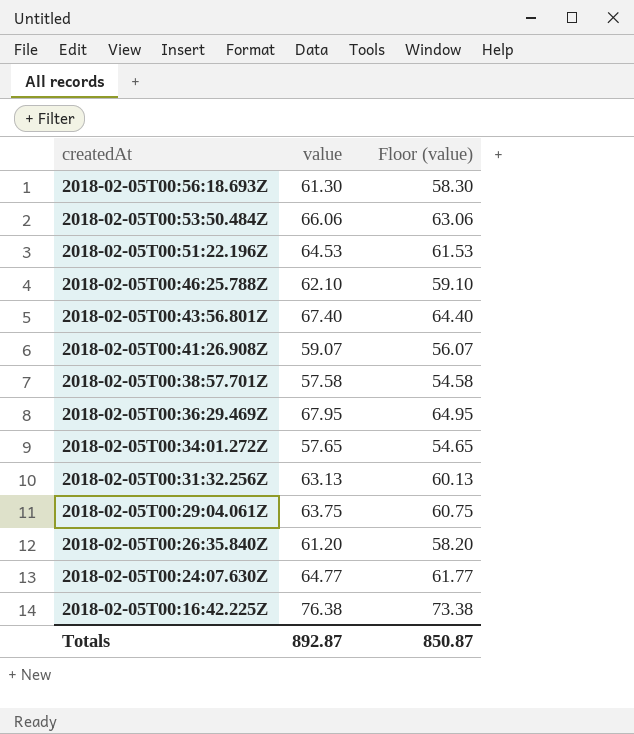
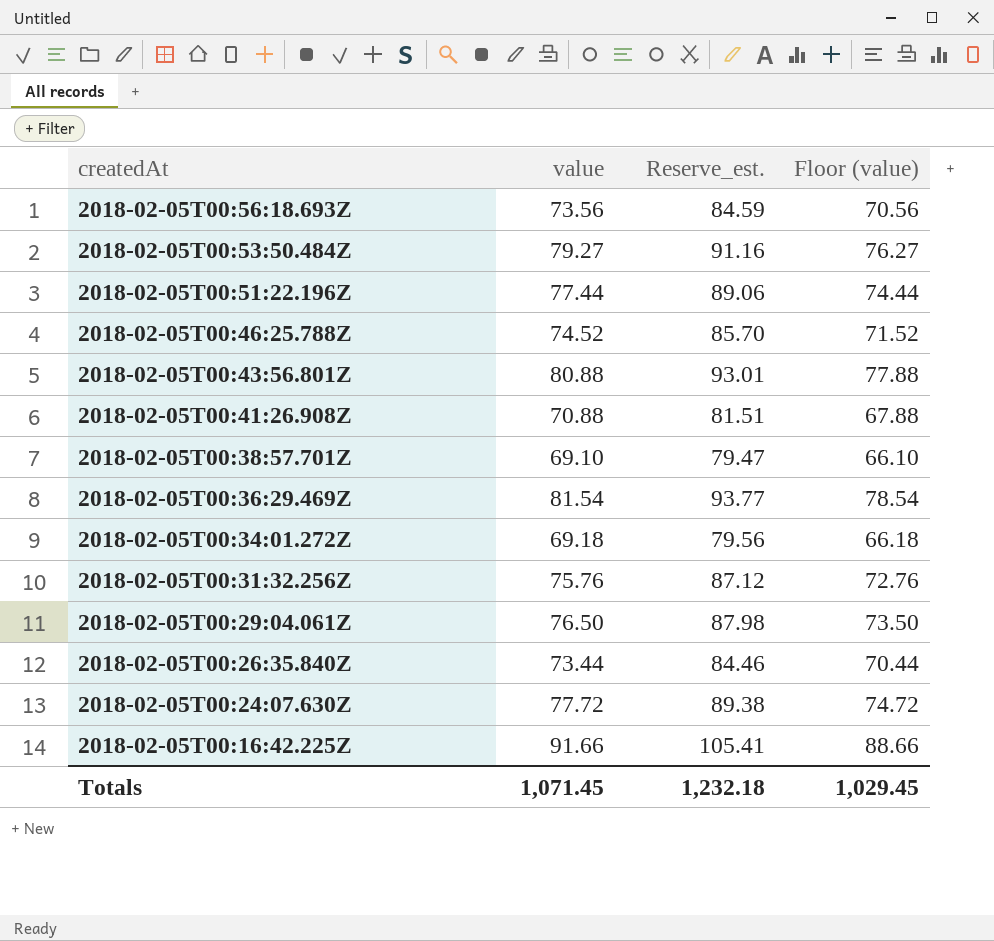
column Reserve_est. | formula: none -> [value] * 1.15
2018-02-05T00:56:18.693Z | value: 61.30 -> 73.56
2018-02-05T00:56:18.693Z | Floor (value): 58.30 -> 70.56
2018-02-05T00:53:50.484Z | value: 66.06 -> 79.27
2018-02-05T00:53:50.484Z | Floor (value): 63.06 -> 76.27
2018-02-05T00:51:22.196Z | value: 64.53 -> 77.44
2018-02-05T00:51:22.196Z | Floor (value): 61.53 -> 74.44
2018-02-05T00:46:25.788Z | value: 62.10 -> 74.52
2018-02-05T00:46:25.788Z | Floor (value): 59.10 -> 71.52
2018-02-05T00:43:56.801Z | value: 67.40 -> 80.88
2018-02-05T00:43:56.801Z | Floor (value): 64.40 -> 77.88
2018-02-05T00:41:26.908Z | value: 59.07 -> 70.88
2018-02-05T00:41:26.908Z | Floor (value): 56.07 -> 67.88
2018-02-05T00:38:57.701Z | value: 57.58 -> 69.10
2018-02-05T00:38:57.701Z | Floor (value): 54.58 -> 66.10
2018-02-05T00:36:29.469Z | value: 67.95 -> 81.54
2018-02-05T00:36:29.469Z | Floor (value): 64.95 -> 78.54
2018-02-05T00:34:01.272Z | value: 57.65 -> 69.18
2018-02-05T00:34:01.272Z | Floor (value): 54.65 -> 66.18
2018-02-05T00:31:32.256Z | value: 63.13 -> 75.76
2018-02-05T00:31:32.256Z | Floor (value): 60.13 -> 72.76
2018-02-05T00:29:04.061Z | value: 63.75 -> 76.50
2018-02-05T00:29:04.061Z | Floor (value): 60.75 -> 73.50
2018-02-05T00:26:35.840Z | value: 61.20 -> 73.44
2018-02-05T00:26:35.840Z | Floor (value): 58.20 -> 70.44
2018-02-05T00:24:07.630Z | value: 64.77 -> 77.72
2018-02-05T00:24:07.630Z | Floor (value): 61.77 -> 74.72
2018-02-05T00:16:42.225Z | value: 76.38 -> 91.66
2018-02-05T00:16:42.225Z | Floor (value): 73.38 -> 88.66
Totals | value: 892.87 -> 1,071.45
Totals | Floor (value): 850.87 -> 1,029.45

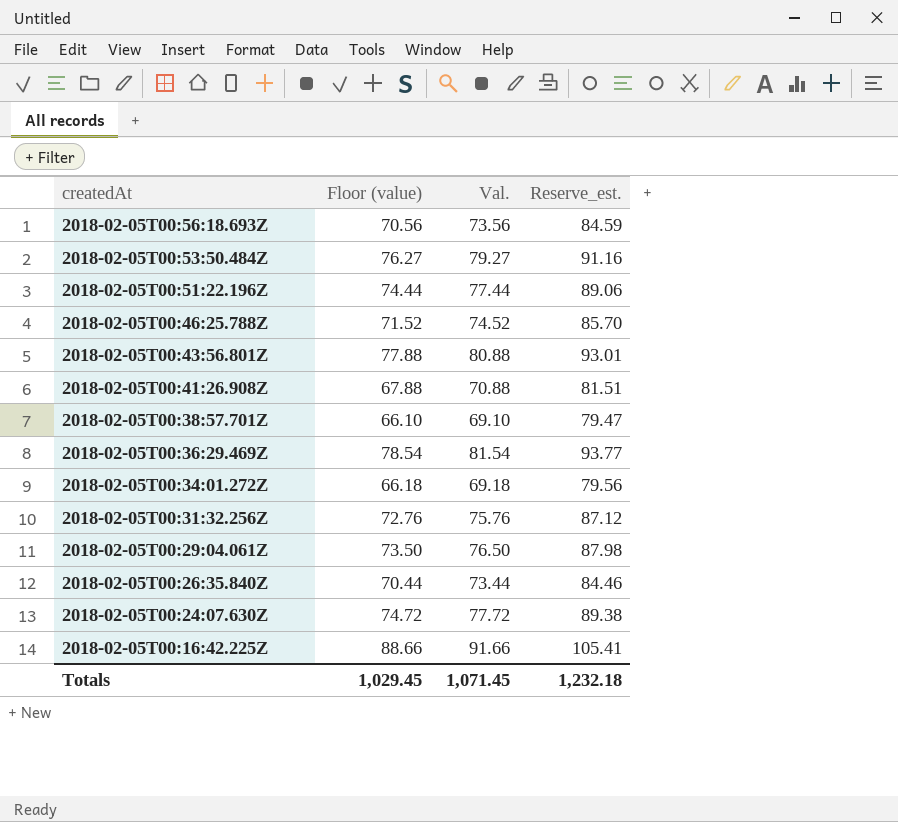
column Floor (value) | position: 4 -> 2
column name: value -> Val.

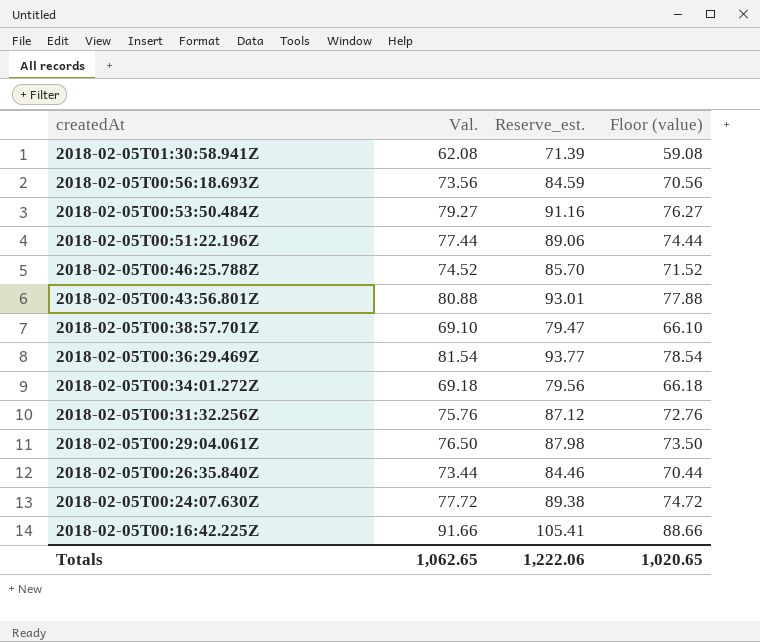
column Floor (value) | position: 2 -> 4
row 2018-02-05T00:41:26.908Z: 67.88 | 70.88 | 81.51 -> none
row 2018-02-05T01:30:58.941Z: none -> 62.08 | 71.39 | 59.08
Totals | Val.: 1,071.45 -> 1,062.65
Totals | Reserve_est.: 1,232.18 -> 1,222.06
Totals | Floor (value): 1,029.45 -> 1,020.65

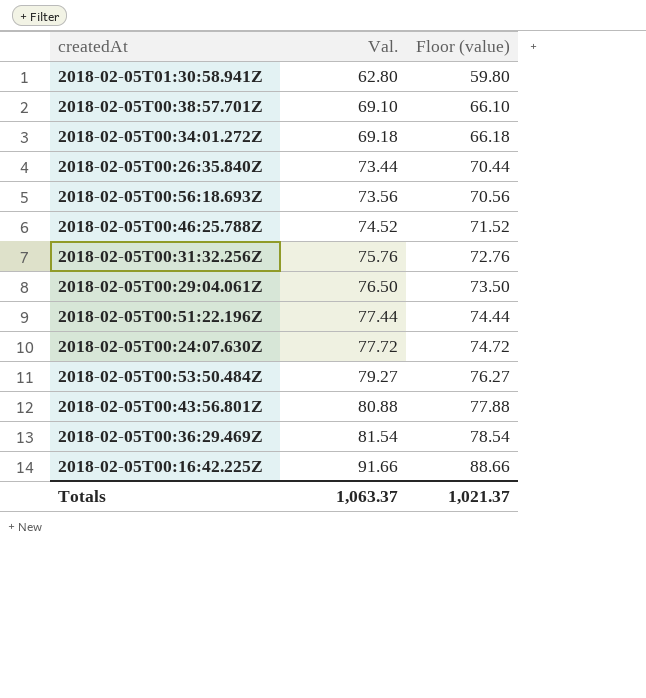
row order: createdAt descending -> Val. ascending
column Reserve_est. | formula: [Val.] * 1.15 -> none
2018-02-05T01:30:58.941Z | Val.: 62.08 -> 62.80
2018-02-05T01:30:58.941Z | Floor (value): 59.08 -> 59.80
Totals | Val.: 1,062.65 -> 1,063.37
Totals | Floor (value): 1,020.65 -> 1,021.37

